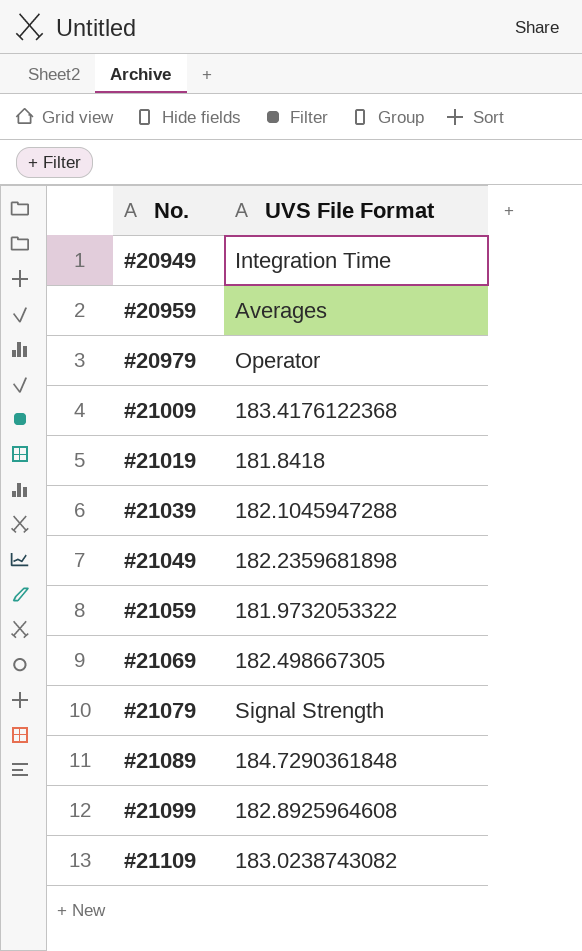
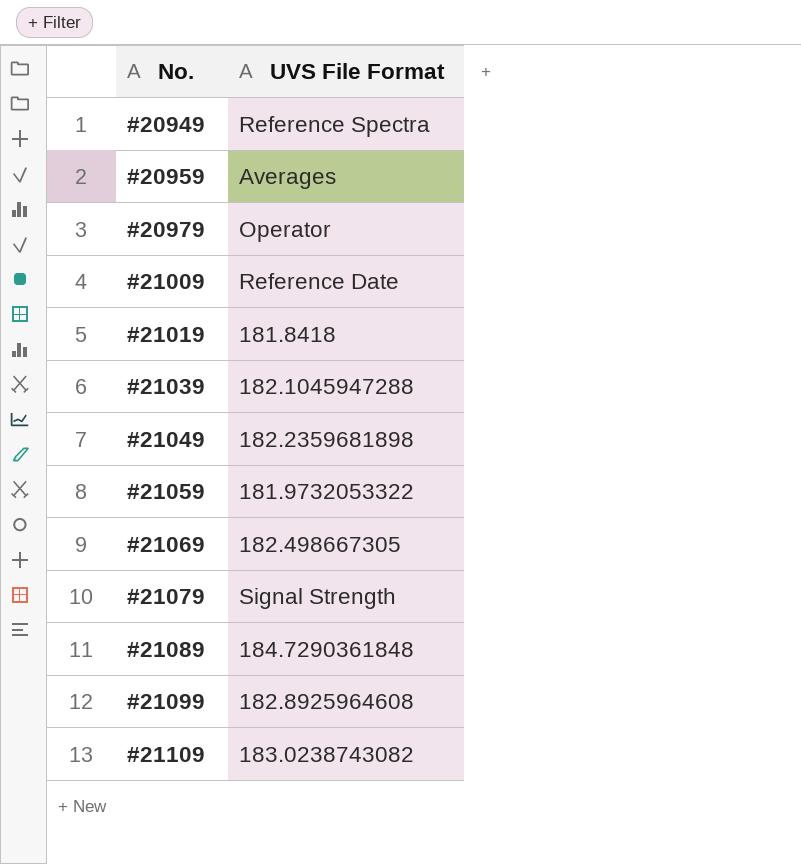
#20949 | UVS File Format: Integration Time -> Reference Spectra
#21009 | UVS File Format: 183.4176122368 -> Reference Date

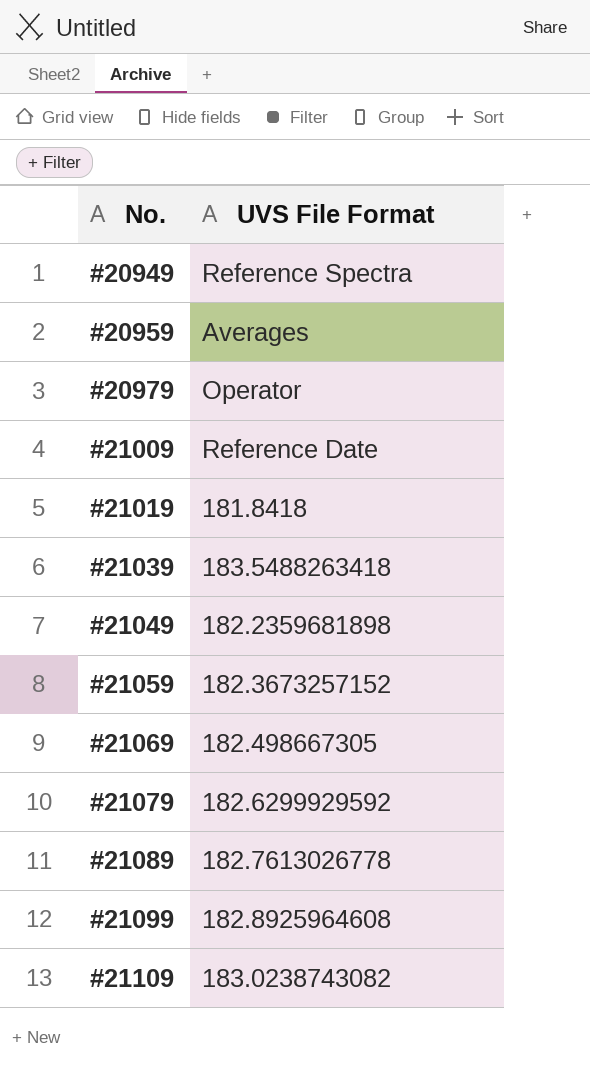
#21039 | UVS File Format: 182.1045947288 -> 183.5488263418
#21059 | UVS File Format: 181.9732053322 -> 182.3673257152
#21079 | UVS File Format: Signal Strength -> 182.6299929592
#21089 | UVS File Format: 184.7290361848 -> 182.7613026778

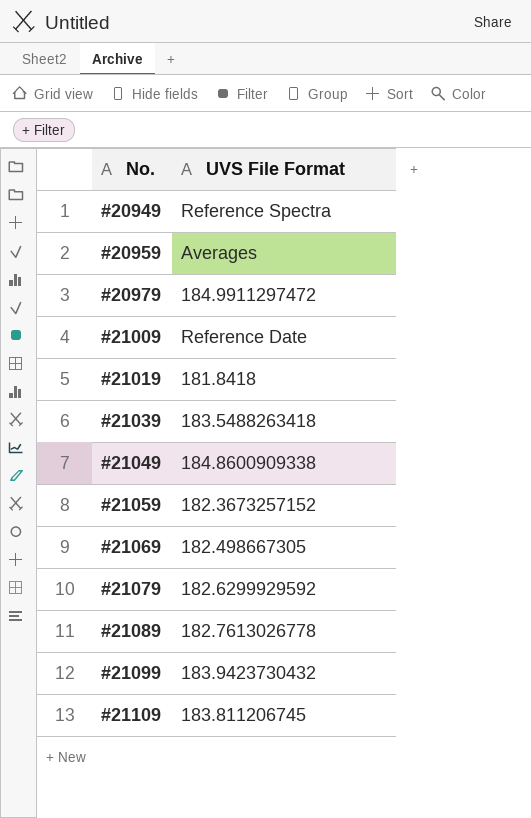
#20979 | UVS File Format: Operator -> 184.9911297472
#21049 | UVS File Format: 182.2359681898 -> 184.8600909338
#21099 | UVS File Format: 182.8925964608 -> 183.9423730432
#21109 | UVS File Format: 183.0238743082 -> 183.811206745

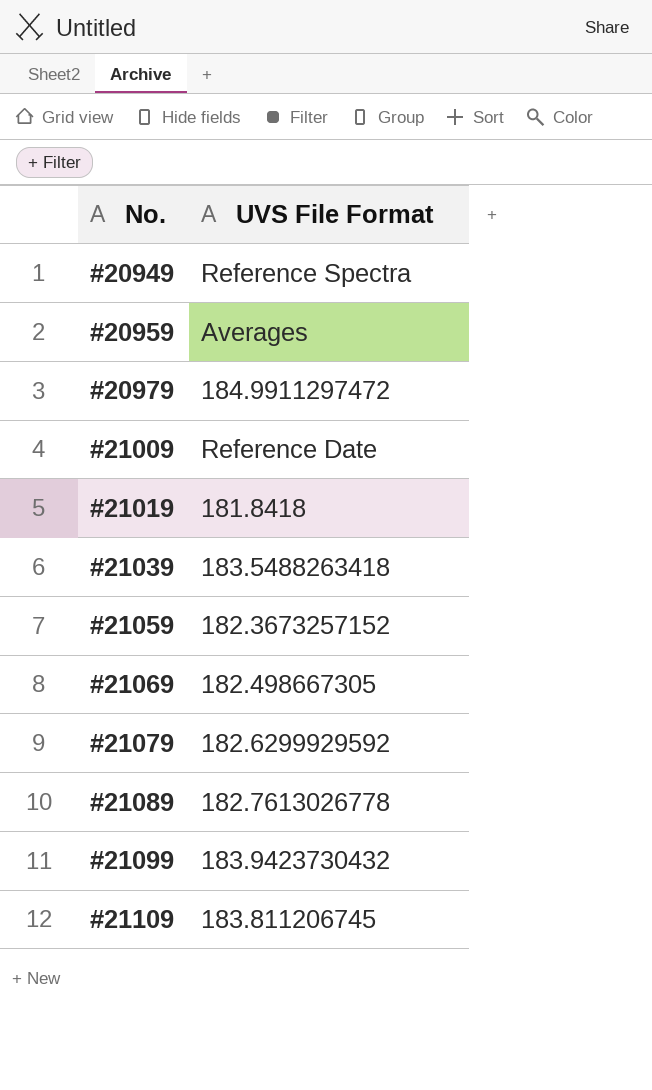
row #21049: 184.8600909338 -> none

